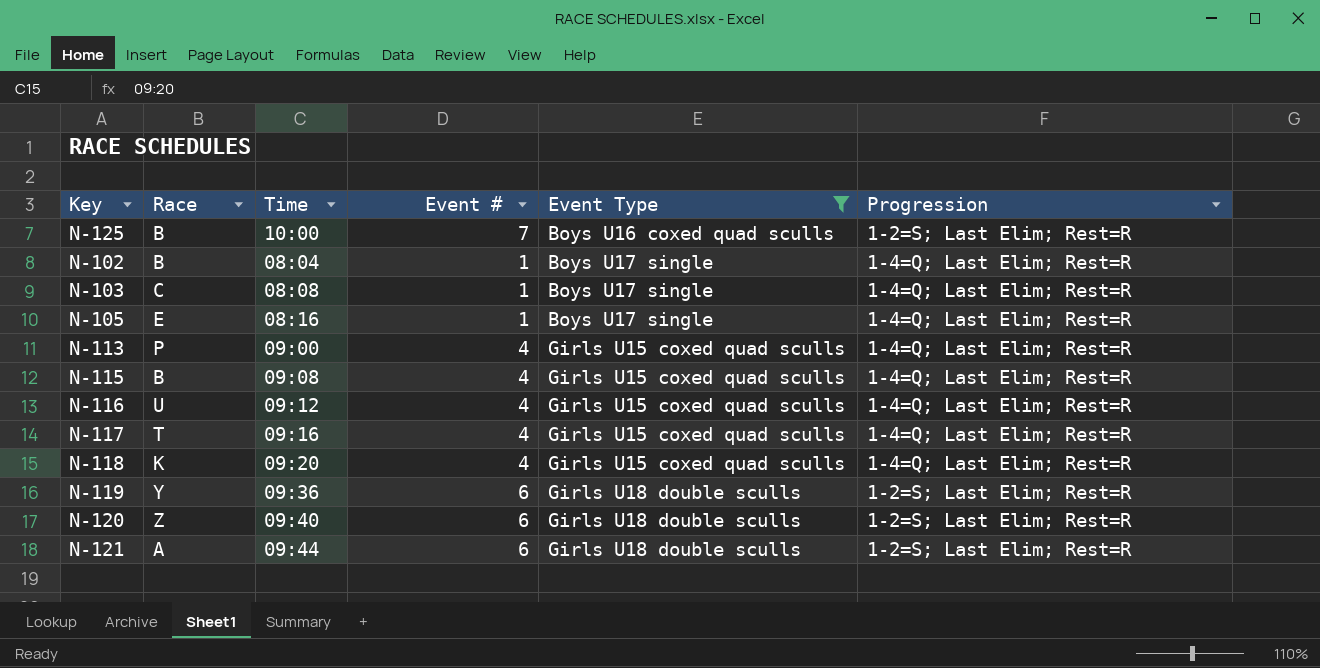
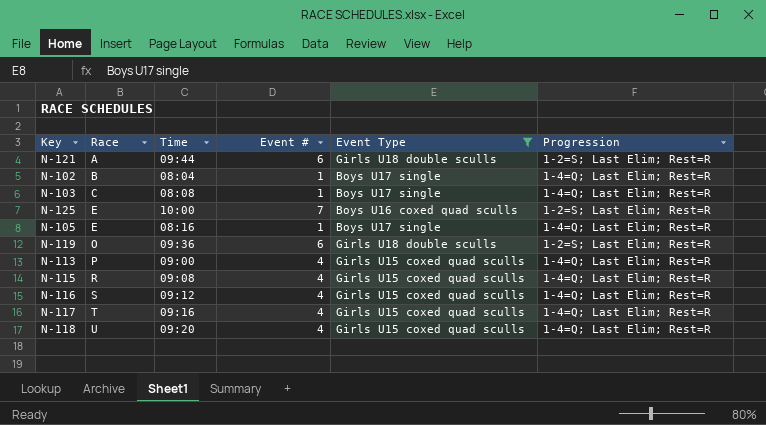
row order: Event Type ascending -> Race ascending
row N-120: Z | 09:40 | 6 | Girls U18 double sculls | 1-2=S; Last Elim; Rest=R -> none
N-125 | Race: B -> E
N-119 | Race: Y -> O
N-115 | Race: B -> R
N-116 | Race: U -> S
N-118 | Race: K -> U

